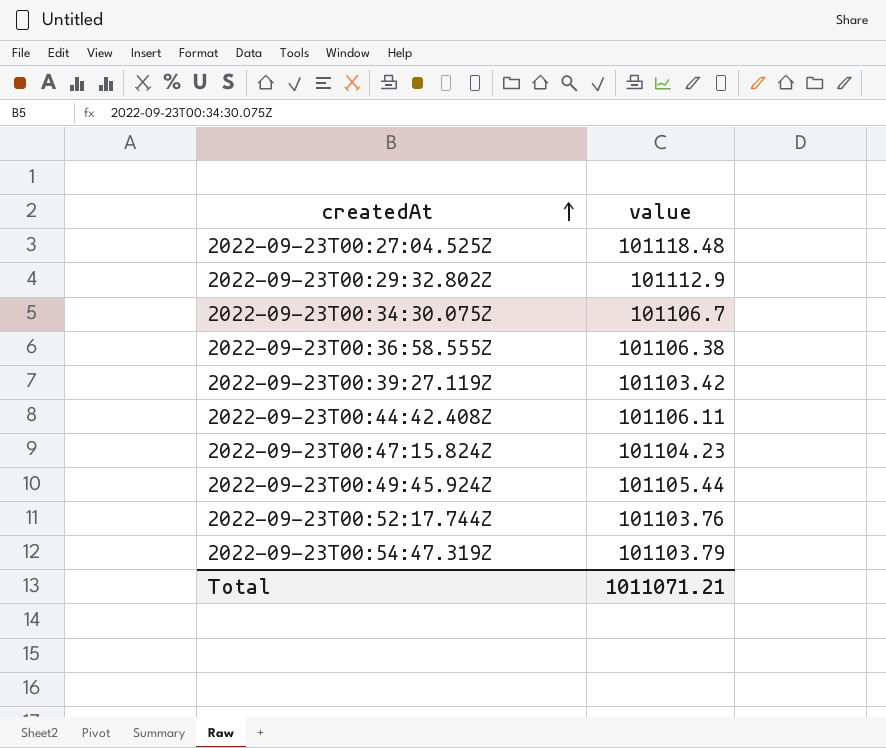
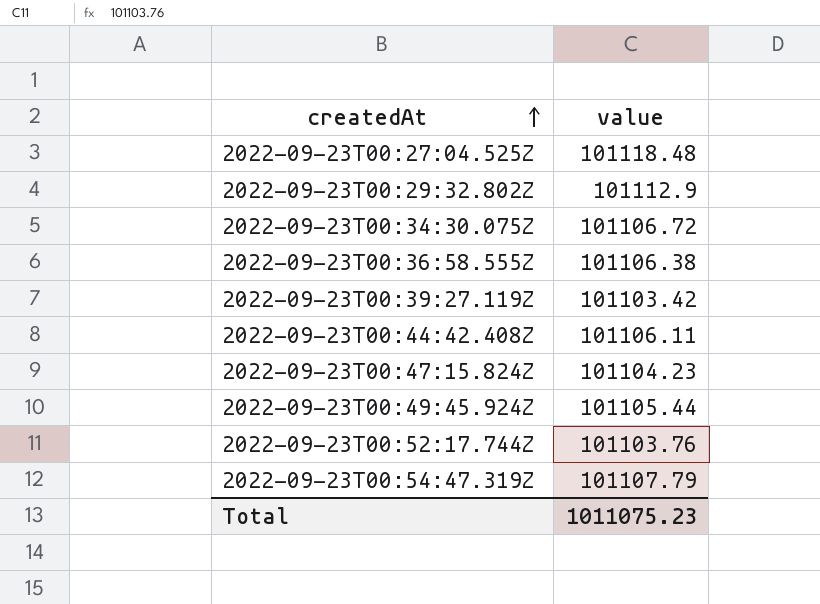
2022-09-23T00:34:30.075Z | value: 101106.7 -> 101106.72
2022-09-23T00:54:47.319Z | value: 101103.79 -> 101107.79
Total | value: 1011071.21 -> 1011075.23

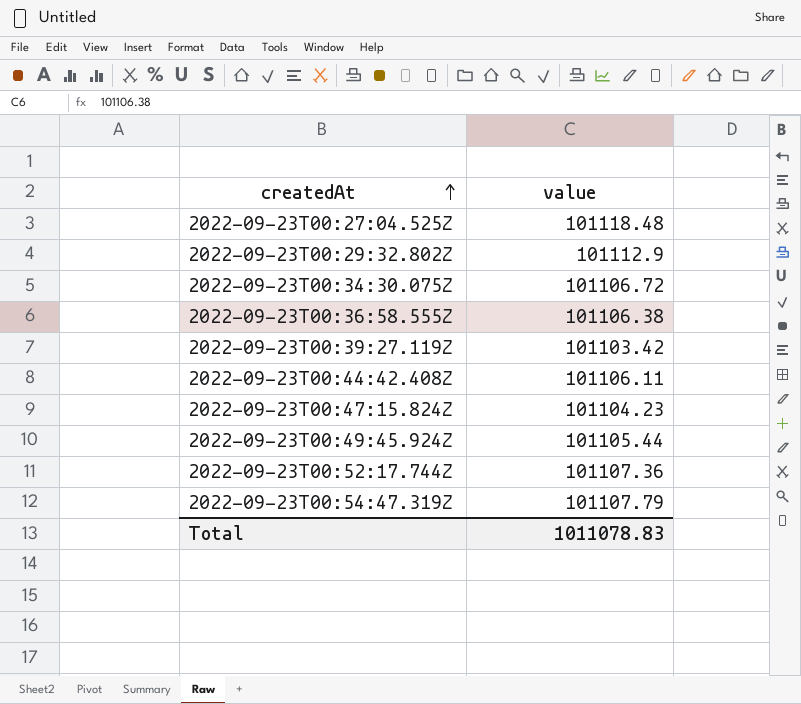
2022-09-23T00:52:17.744Z | value: 101103.76 -> 101107.36
Total | value: 1011075.23 -> 1011078.83

